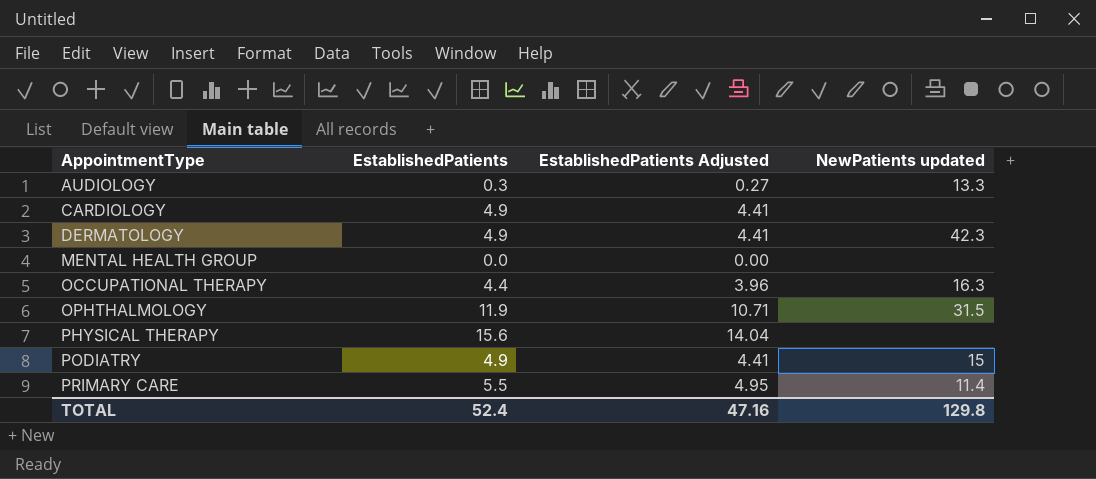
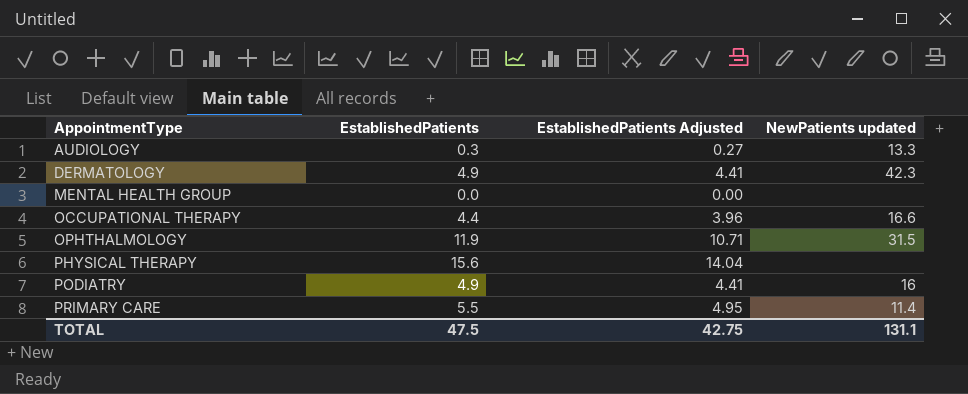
row CARDIOLOGY: 4.9 | 4.41 | none -> none
OCCUPATIONAL THERAPY | NewPatients updated: 16.3 -> 16.6
PODIATRY | NewPatients updated: 15 -> 16
TOTAL | EstablishedPatients: 52.4 -> 47.5
TOTAL | EstablishedPatients Adjusted: 47.16 -> 42.75
TOTAL | NewPatients updated: 129.8 -> 131.1

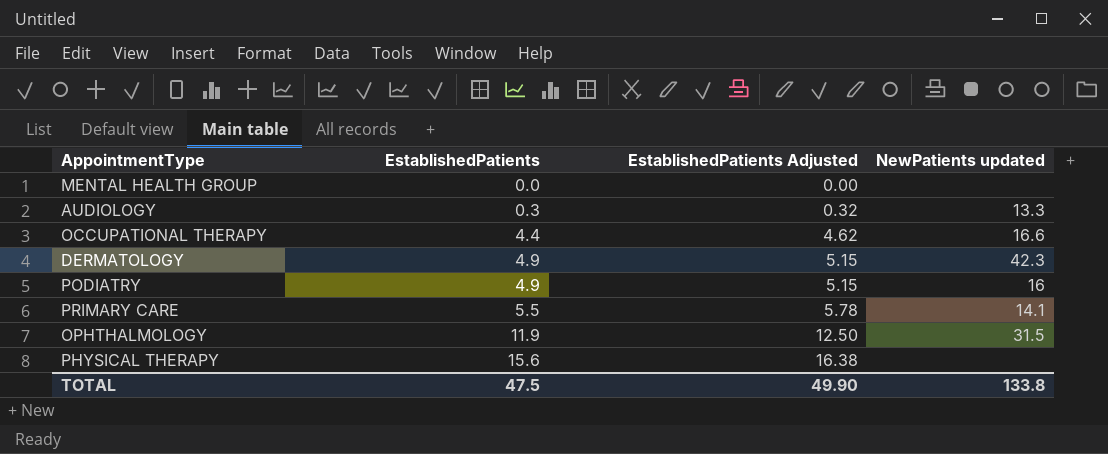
row order: AppointmentType ascending -> EstablishedPatients ascending
column EstablishedPatients Adjusted | formula: [EstablishedPatients] * 0.9 -> [EstablishedPatients] * 1.05
PRIMARY CARE | NewPatients updated: 11.4 -> 14.1
TOTAL | EstablishedPatients Adjusted: 42.75 -> 49.90
TOTAL | NewPatients updated: 131.1 -> 133.8

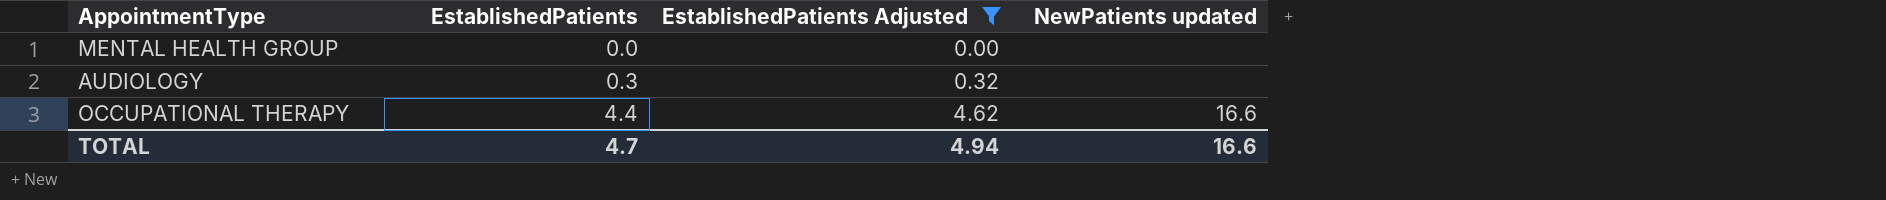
filter: none -> EstablishedPatients Adjusted <= 4.62
AUDIOLOGY | NewPatients updated: 13.3 -> none
TOTAL | EstablishedPatients: 47.5 -> 4.7
TOTAL | EstablishedPatients Adjusted: 49.90 -> 4.94
TOTAL | NewPatients updated: 133.8 -> 16.6

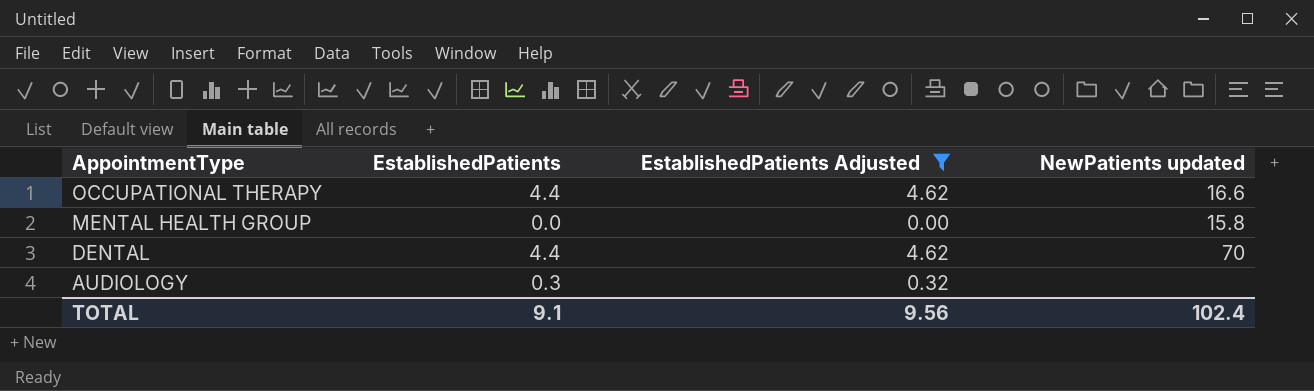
row order: EstablishedPatients ascending -> AppointmentType descending
MENTAL HEALTH GROUP | NewPatients updated: none -> 15.8
row DENTAL: none -> 4.4 | 4.62 | 70
TOTAL | EstablishedPatients: 4.7 -> 9.1
TOTAL | EstablishedPatients Adjusted: 4.94 -> 9.56
TOTAL | NewPatients updated: 16.6 -> 102.4

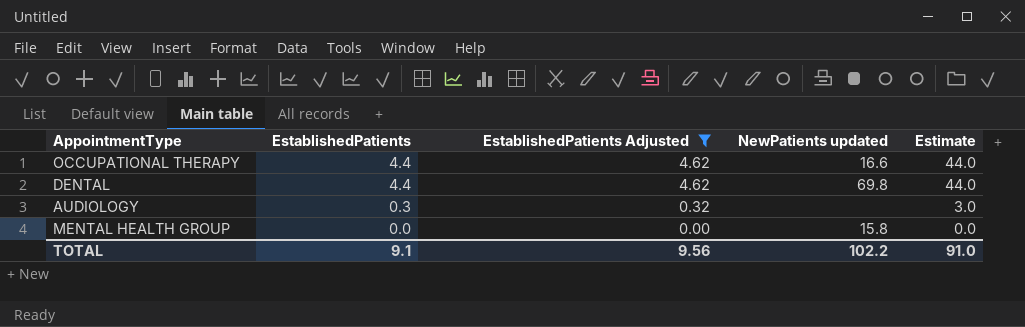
row order: AppointmentType descending -> EstablishedPatients descending
column Estimate | formula: none -> [EstablishedPatients] * 10
DENTAL | NewPatients updated: 70 -> 69.8
TOTAL | NewPatients updated: 102.4 -> 102.2

